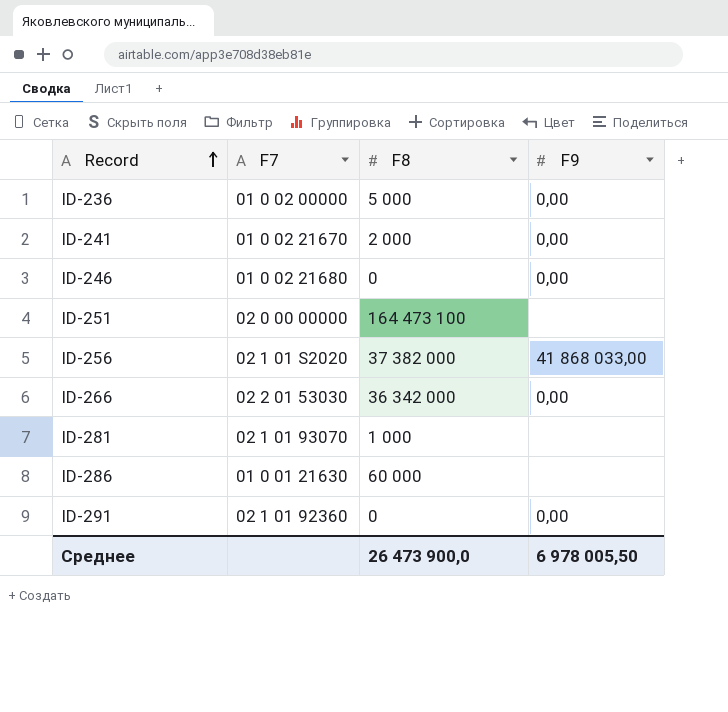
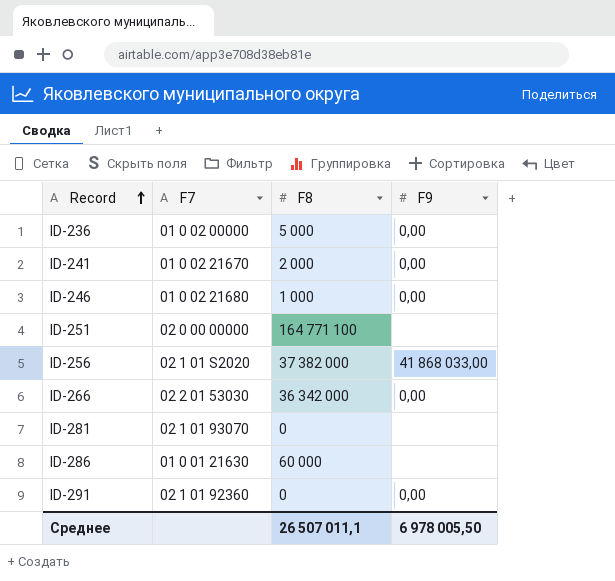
ID-246 | F8: 0 -> 1 000
ID-251 | F8: 164 473 100 -> 164 771 100
ID-281 | F8: 1 000 -> 0
Среднее | F8: 26 473 900,0 -> 26 507 011,1

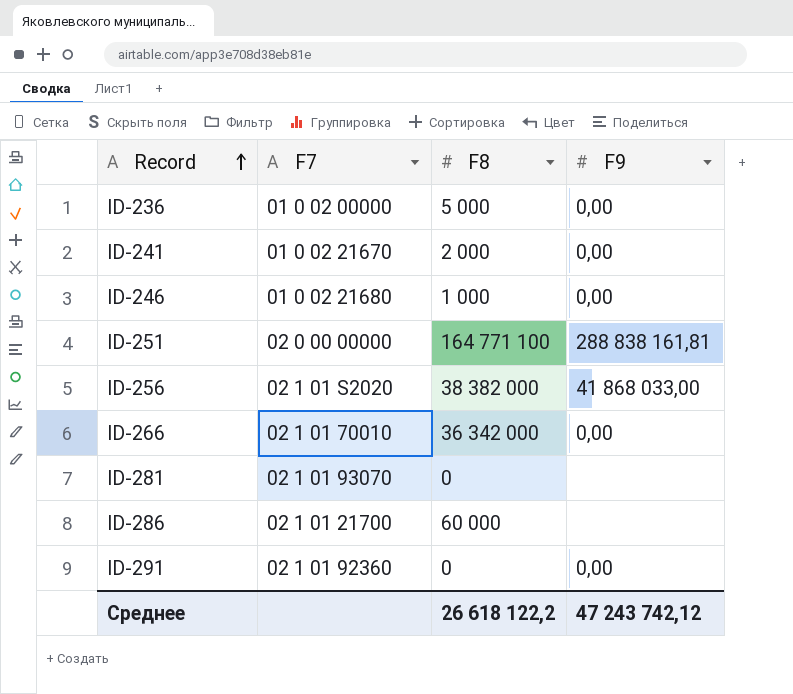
ID-251 | F9: none -> 288 838 161,81
ID-256 | F8: 37 382 000 -> 38 382 000
ID-266 | F7: 02 2 01 53030 -> 02 1 01 70010
ID-286 | F7: 01 0 01 21630 -> 02 1 01 21700
Среднее | F8: 26 507 011,1 -> 26 618 122,2
Среднее | F9: 6 978 005,50 -> 47 243 742,12

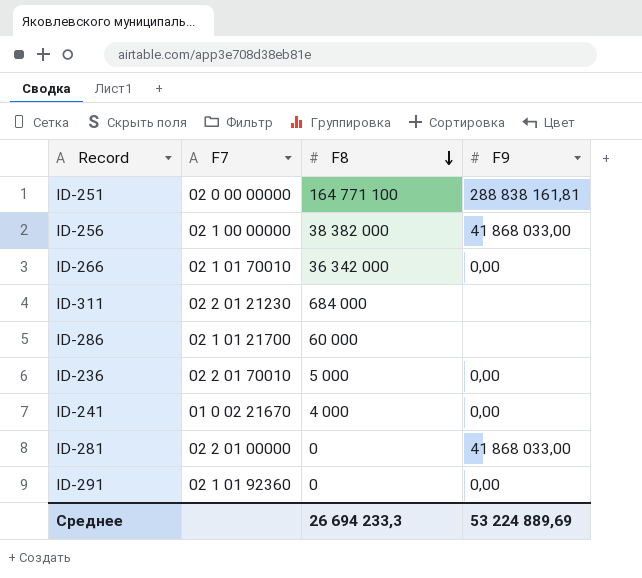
row order: Record ascending -> F8 descending
row ID-246: 01 0 02 21680 | 1 000 | 0,00 -> none
ID-256 | F7: 02 1 01 S2020 -> 02 1 00 00000
row ID-311: none -> 02 2 01 21230 | 684 000 | none
ID-236 | F7: 01 0 02 00000 -> 02 2 01 70010
ID-241 | F8: 2 000 -> 4 000
ID-281 | F7: 02 1 01 93070 -> 02 2 01 00000
ID-281 | F9: none -> 41 868 033,00
Среднее | F8: 26 618 122,2 -> 26 694 233,3
Среднее | F9: 47 243 742,12 -> 53 224 889,69

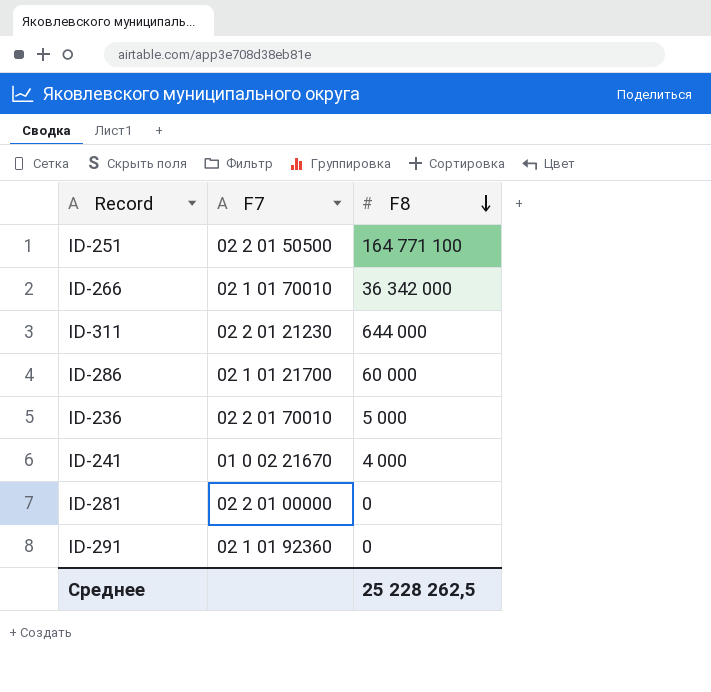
column F9 | position: 4 -> none
row ID-256: 02 1 00 00000 | 38 382 000 | 41 868 033,00 -> none
ID-251 | F7: 02 0 00 00000 -> 02 2 01 50500
ID-311 | F8: 684 000 -> 644 000
Среднее | F8: 26 694 233,3 -> 25 228 262,5

